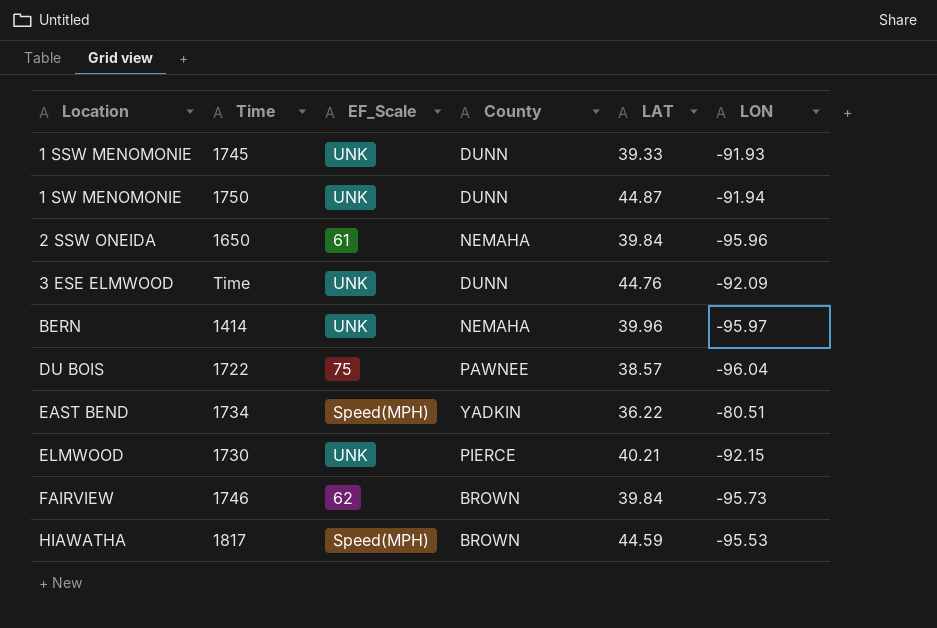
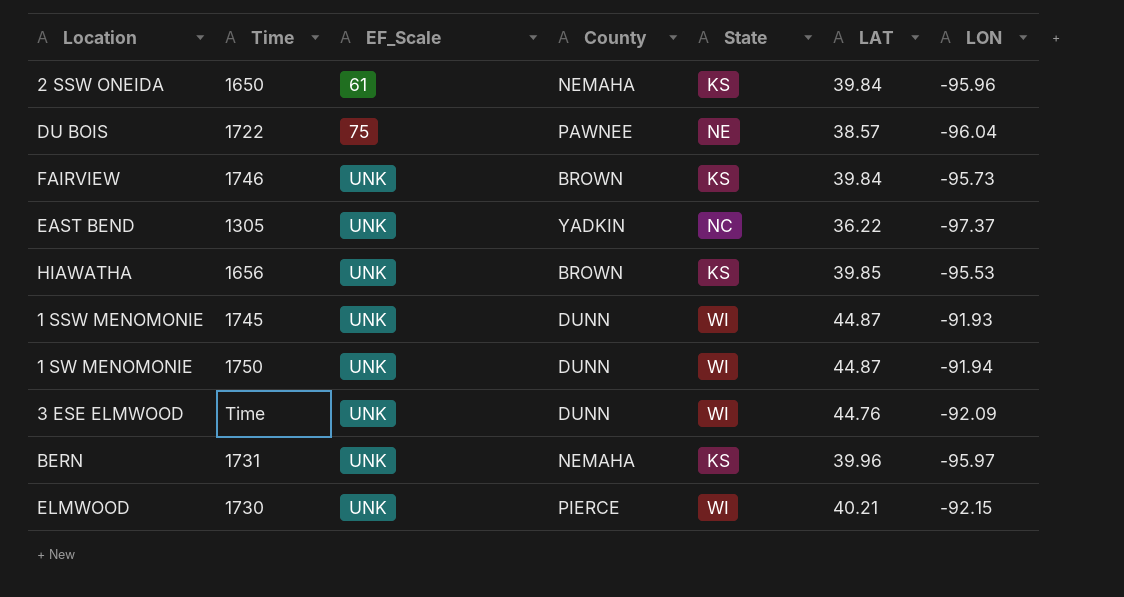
row order: Location ascending -> EF_Scale ascending
column State | position: none -> 5
FAIRVIEW | EF_Scale: 62 -> UNK
EAST BEND | Time: 1734 -> 1305
EAST BEND | EF_Scale: Speed(MPH) -> UNK
EAST BEND | LON: -80.51 -> -97.37
HIAWATHA | Time: 1817 -> 1656
HIAWATHA | EF_Scale: Speed(MPH) -> UNK
HIAWATHA | LAT: 44.59 -> 39.85
1 SSW MENOMONIE | LAT: 39.33 -> 44.87
BERN | Time: 1414 -> 1731

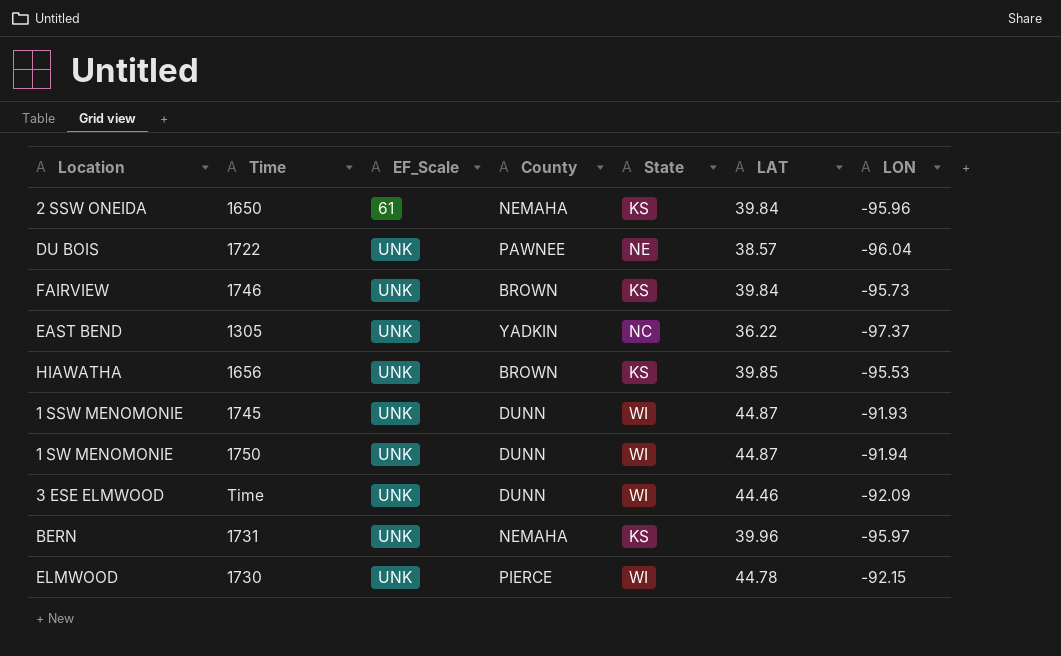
DU BOIS | EF_Scale: 75 -> UNK
3 ESE ELMWOOD | LAT: 44.76 -> 44.46
ELMWOOD | LAT: 40.21 -> 44.78

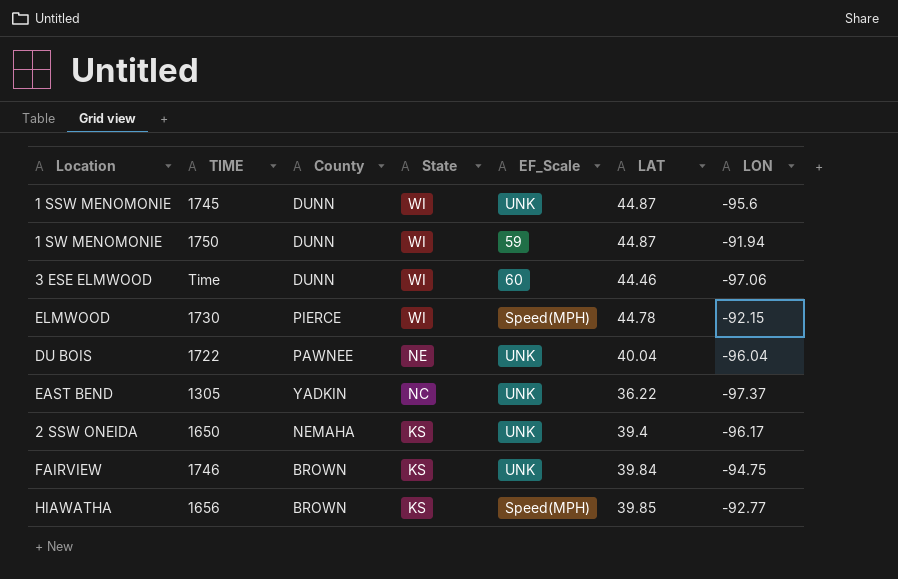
row order: EF_Scale ascending -> State descending
column name: Time -> TIME
column EF_Scale | position: 3 -> 5
row BERN: 1731 | UNK | NEMAHA | KS | 39.96 | -95.97 -> none
1 SSW MENOMONIE | LON: -91.93 -> -95.6
1 SW MENOMONIE | EF_Scale: UNK -> 59
3 ESE ELMWOOD | EF_Scale: UNK -> 60
3 ESE ELMWOOD | LON: -92.09 -> -97.06
ELMWOOD | EF_Scale: UNK -> Speed(MPH)
DU BOIS | LAT: 38.57 -> 40.04
2 SSW ONEIDA | EF_Scale: 61 -> UNK
2 SSW ONEIDA | LAT: 39.84 -> 39.4
2 SSW ONEIDA | LON: -95.96 -> -96.17
FAIRVIEW | LON: -95.73 -> -94.75
HIAWATHA | EF_Scale: UNK -> Speed(MPH)
HIAWATHA | LON: -95.53 -> -92.77

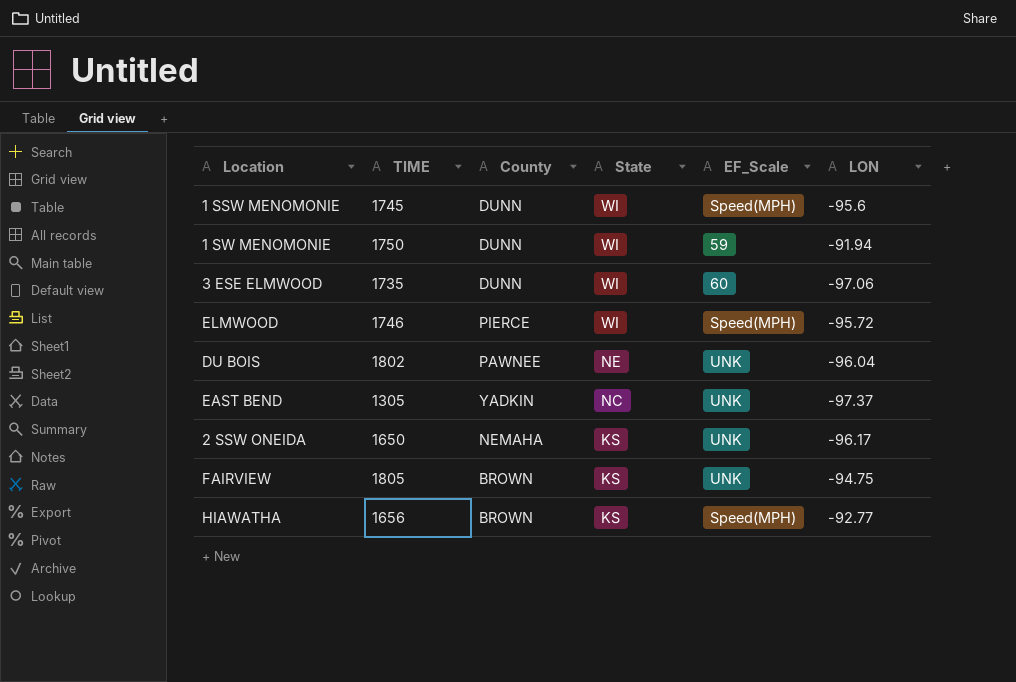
column LAT | position: 6 -> none
1 SSW MENOMONIE | EF_Scale: UNK -> Speed(MPH)
3 ESE ELMWOOD | TIME: Time -> 1735
ELMWOOD | TIME: 1730 -> 1746
ELMWOOD | LON: -92.15 -> -95.72
DU BOIS | TIME: 1722 -> 1802
FAIRVIEW | TIME: 1746 -> 1805

